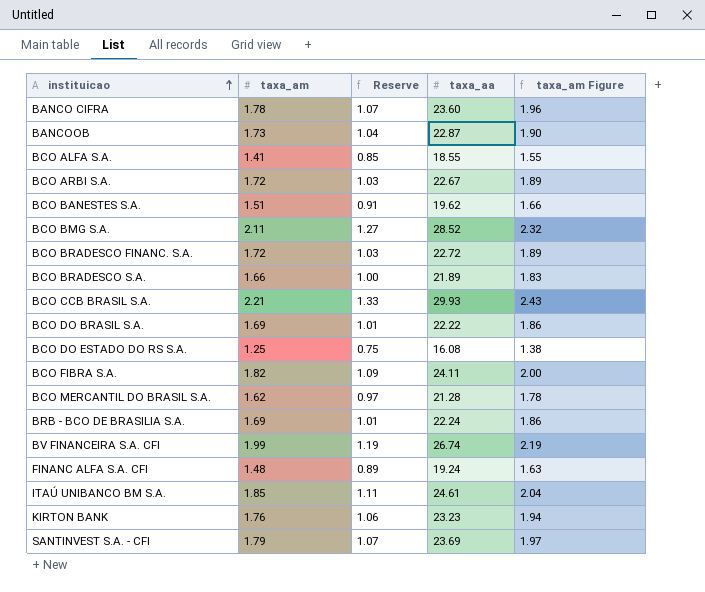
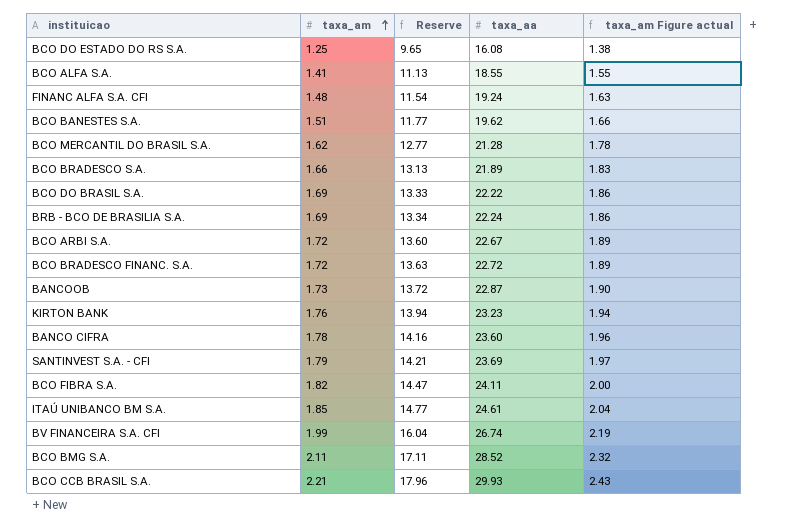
row order: instituicao ascending -> taxa_am ascending
column Reserve | formula: [taxa_am] * 0.6 -> [taxa_aa] * 0.6
column name: taxa_am Figure -> taxa_am Figure actual

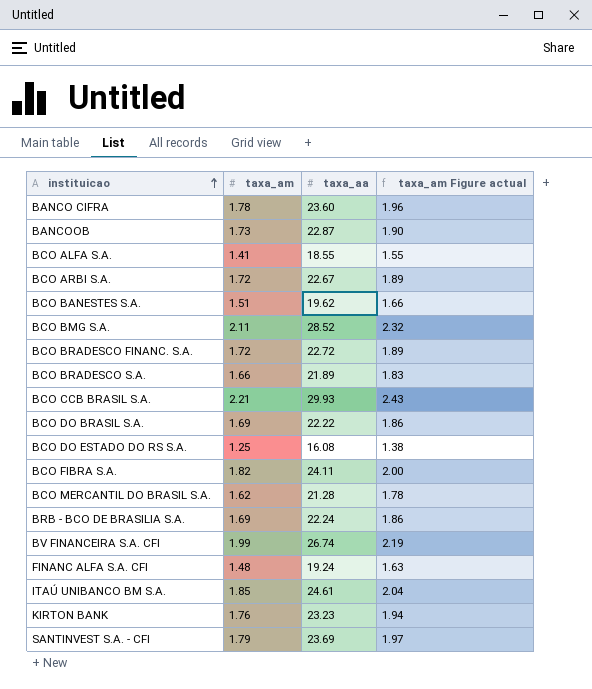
row order: taxa_am ascending -> instituicao ascending
column Reserve | formula: [taxa_aa] * 0.6 -> none

